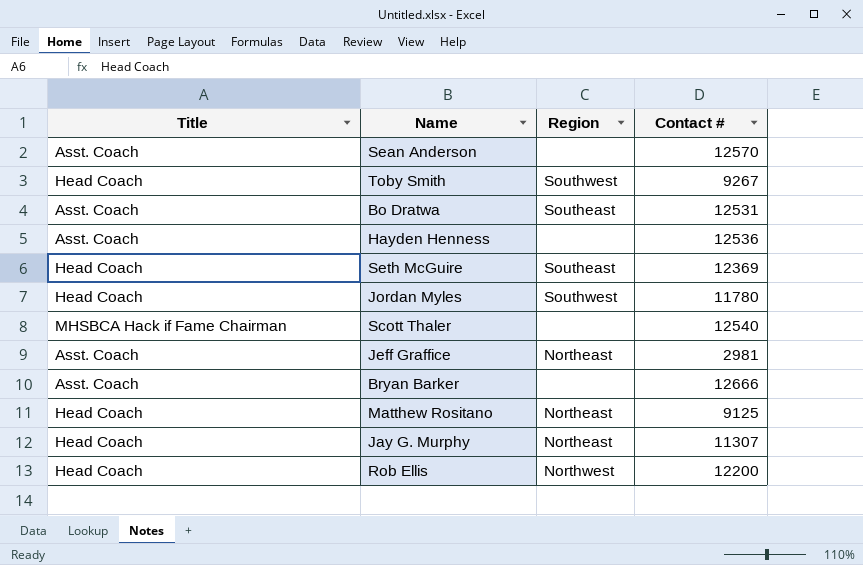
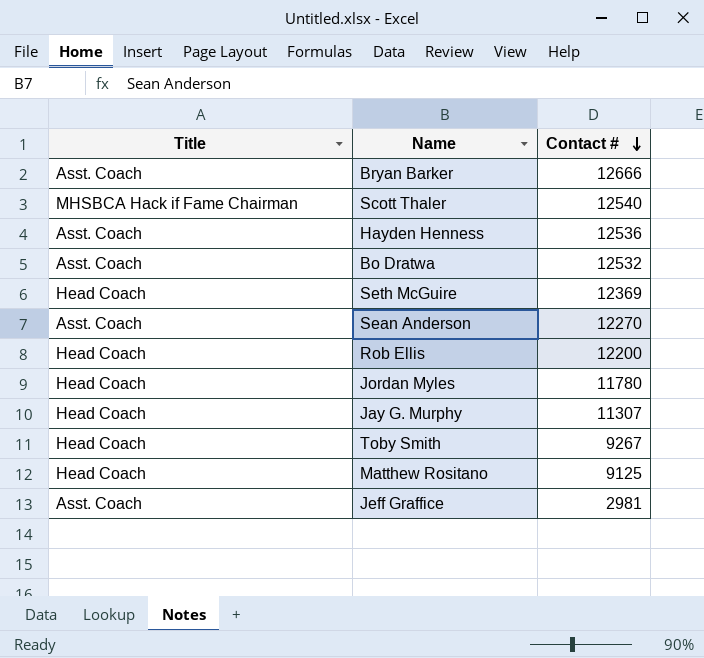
row order: none -> Contact # descending
column Region | position: 3 -> none
Bo Dratwa | Contact #: 12531 -> 12532
Sean Anderson | Contact #: 12570 -> 12270

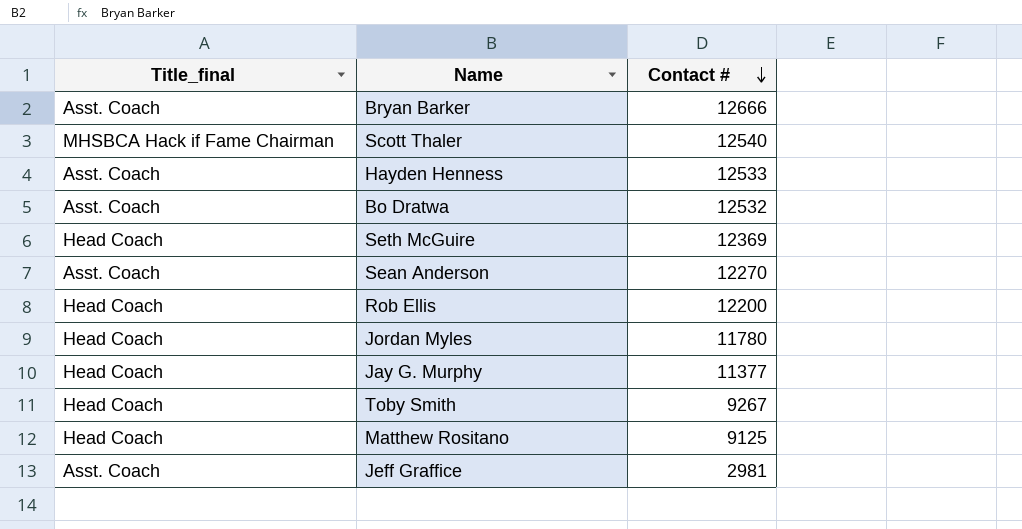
column name: Title -> Title_final
Hayden Henness | Contact #: 12536 -> 12533
Jay G. Murphy | Contact #: 11307 -> 11377

